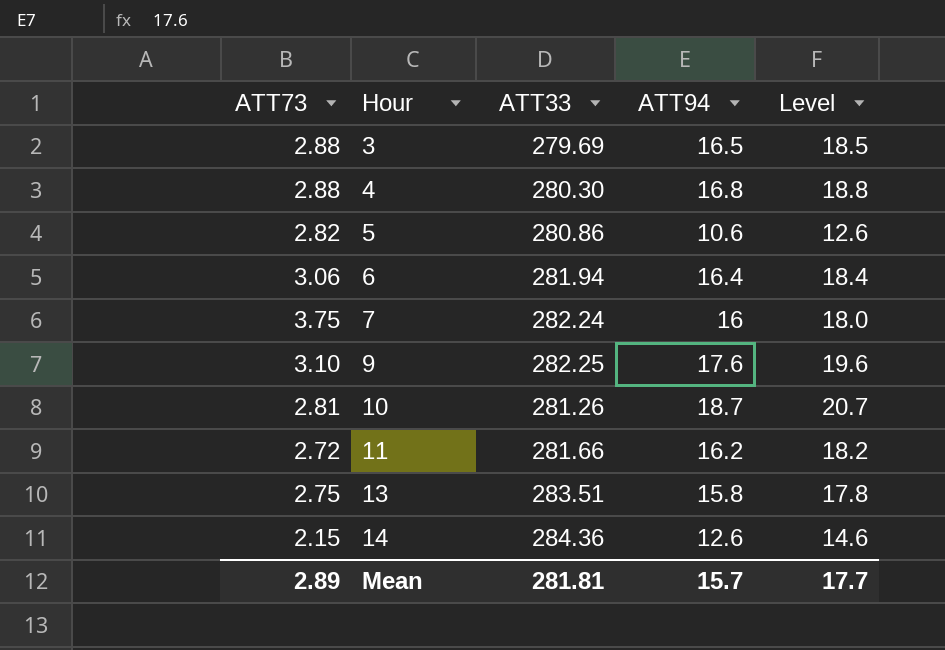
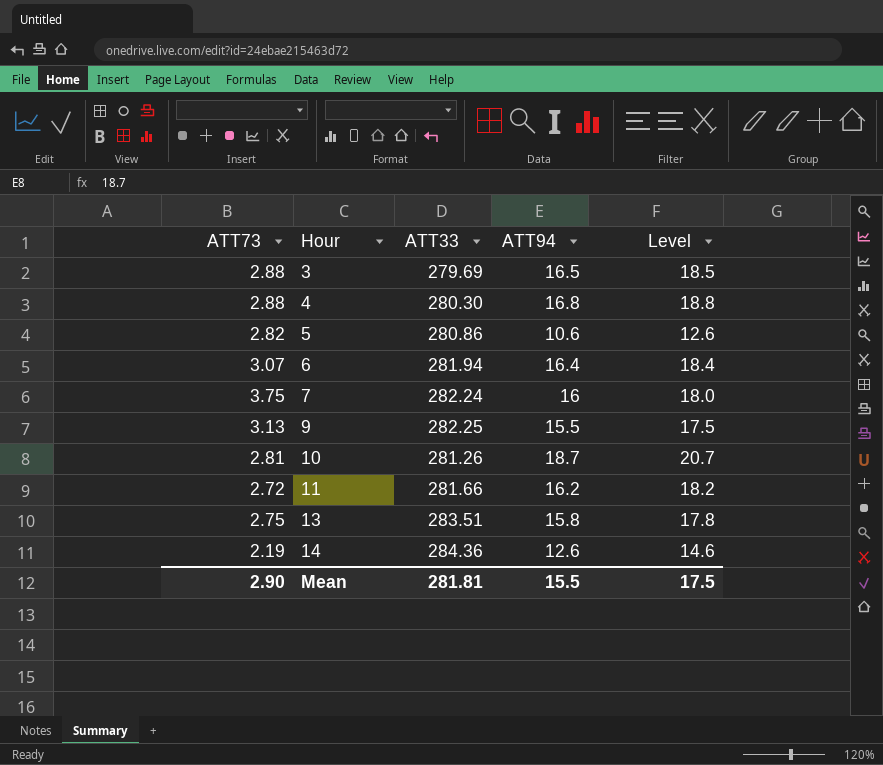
6 | ATT73: 3.06 -> 3.07
9 | ATT73: 3.10 -> 3.13
9 | ATT94: 17.6 -> 15.5
9 | Level: 19.6 -> 17.5
14 | ATT73: 2.15 -> 2.19
Mean | ATT73: 2.89 -> 2.90
Mean | ATT94: 15.7 -> 15.5
Mean | Level: 17.7 -> 17.5

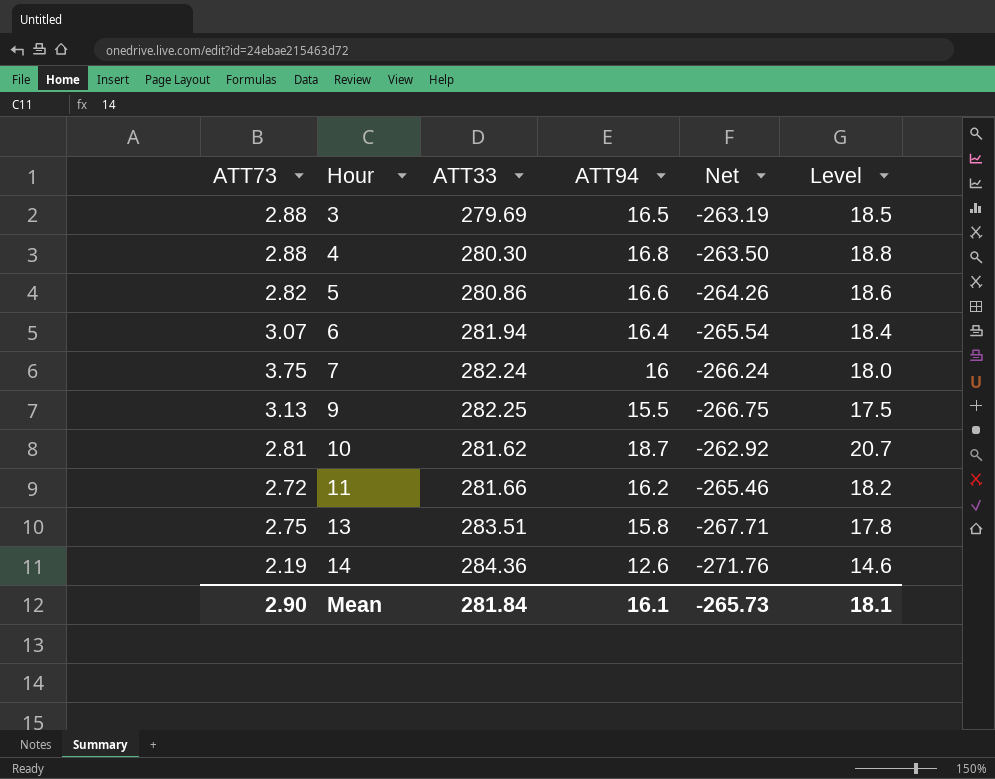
column Net | formula: none -> [ATT94] - [ATT33]
5 | ATT94: 10.6 -> 16.6
5 | Level: 12.6 -> 18.6
10 | ATT33: 281.26 -> 281.62
Mean | ATT33: 281.81 -> 281.84
Mean | ATT94: 15.5 -> 16.1
Mean | Level: 17.5 -> 18.1

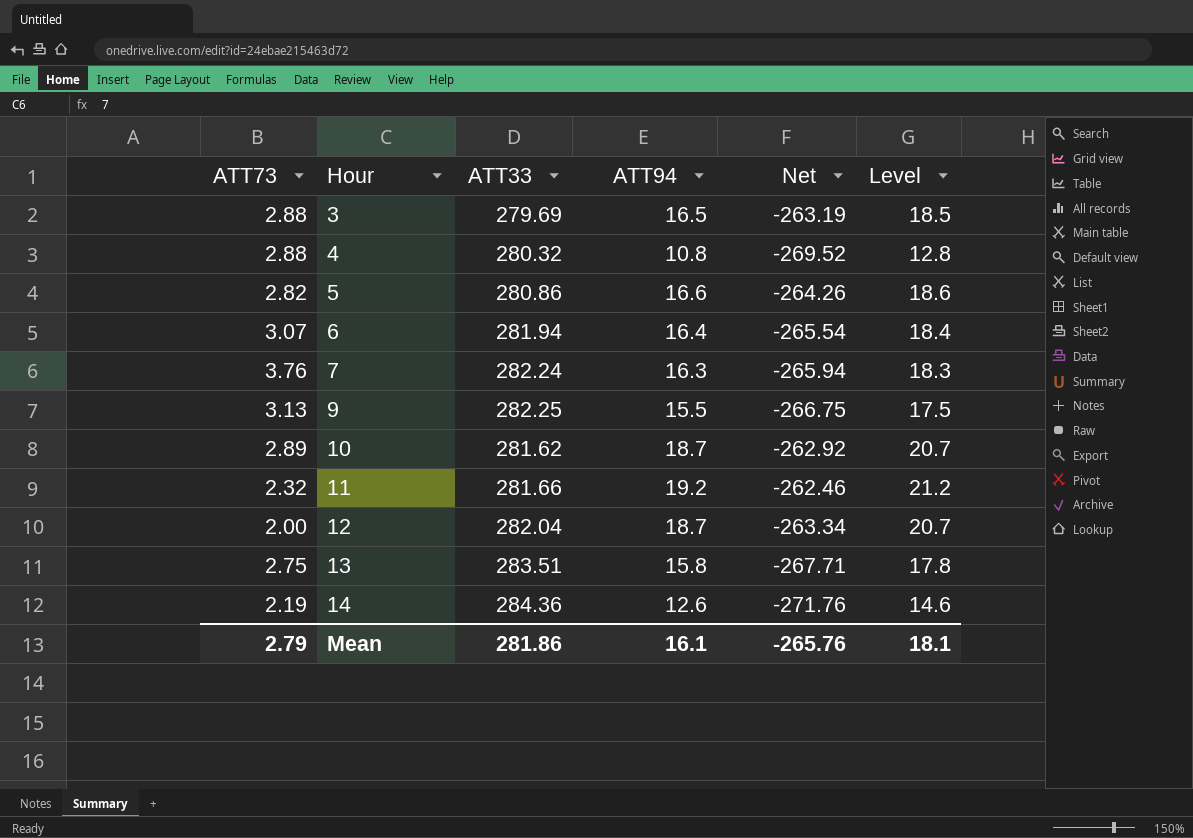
4 | ATT33: 280.30 -> 280.32
4 | ATT94: 16.8 -> 10.8
4 | Net: -263.50 -> -269.52
4 | Level: 18.8 -> 12.8
7 | ATT73: 3.75 -> 3.76
7 | ATT94: 16 -> 16.3
7 | Net: -266.24 -> -265.94
7 | Level: 18.0 -> 18.3
10 | ATT73: 2.81 -> 2.89
11 | ATT73: 2.72 -> 2.32
11 | ATT94: 16.2 -> 19.2
11 | Net: -265.46 -> -262.46
11 | Level: 18.2 -> 21.2
row 12: none -> 2.00 | 282.04 | 18.7 | -263.34 | 20.7
Mean | ATT73: 2.90 -> 2.79
Mean | ATT33: 281.84 -> 281.86
Mean | Net: -265.73 -> -265.76

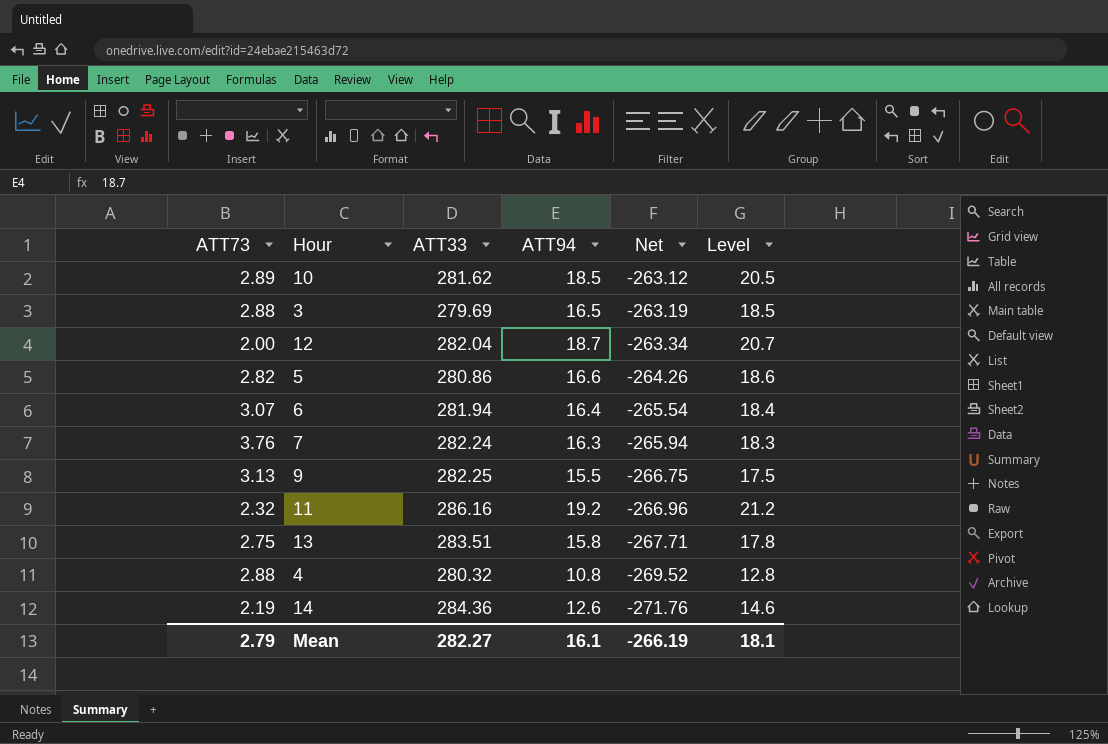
row order: Hour ascending -> Net descending
10 | ATT94: 18.7 -> 18.5
10 | Net: -262.92 -> -263.12
10 | Level: 20.7 -> 20.5
11 | ATT33: 281.66 -> 286.16
11 | Net: -262.46 -> -266.96
Mean | ATT33: 281.86 -> 282.27
Mean | Net: -265.76 -> -266.19

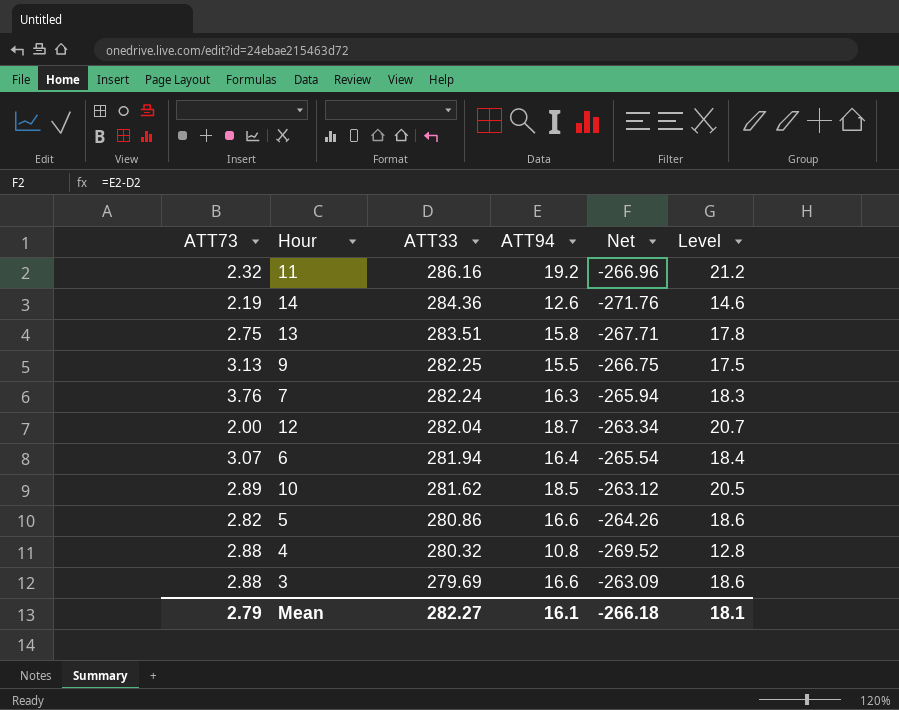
row order: Net descending -> ATT33 descending
3 | ATT94: 16.5 -> 16.6
3 | Net: -263.19 -> -263.09
3 | Level: 18.5 -> 18.6
Mean | Net: -266.19 -> -266.18

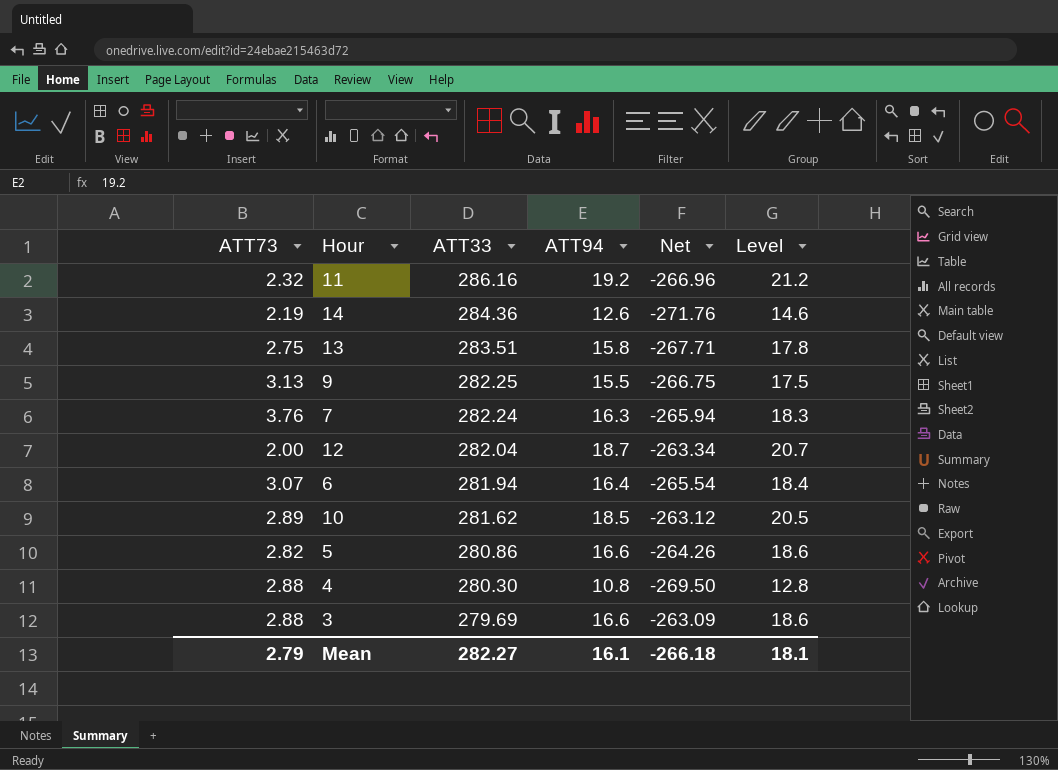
4 | ATT33: 280.32 -> 280.30
4 | Net: -269.52 -> -269.50

